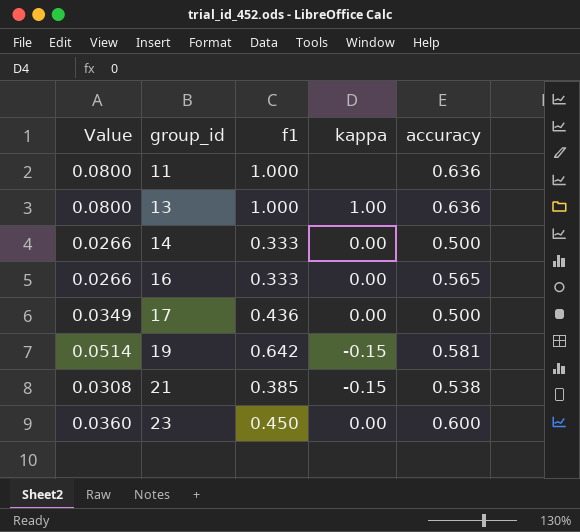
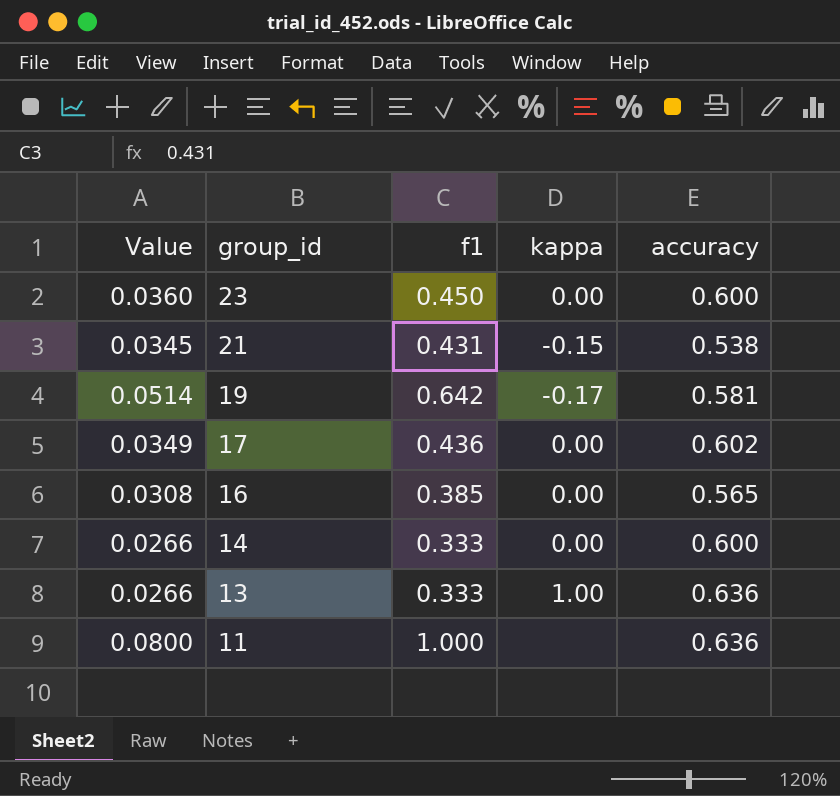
row order: group_id ascending -> group_id descending
21 | Value: 0.0308 -> 0.0345
21 | f1: 0.385 -> 0.431
19 | kappa: -0.15 -> -0.17
17 | accuracy: 0.500 -> 0.602
16 | Value: 0.0266 -> 0.0308
16 | f1: 0.333 -> 0.385
14 | accuracy: 0.500 -> 0.600
13 | Value: 0.0800 -> 0.0266
13 | f1: 1.000 -> 0.333

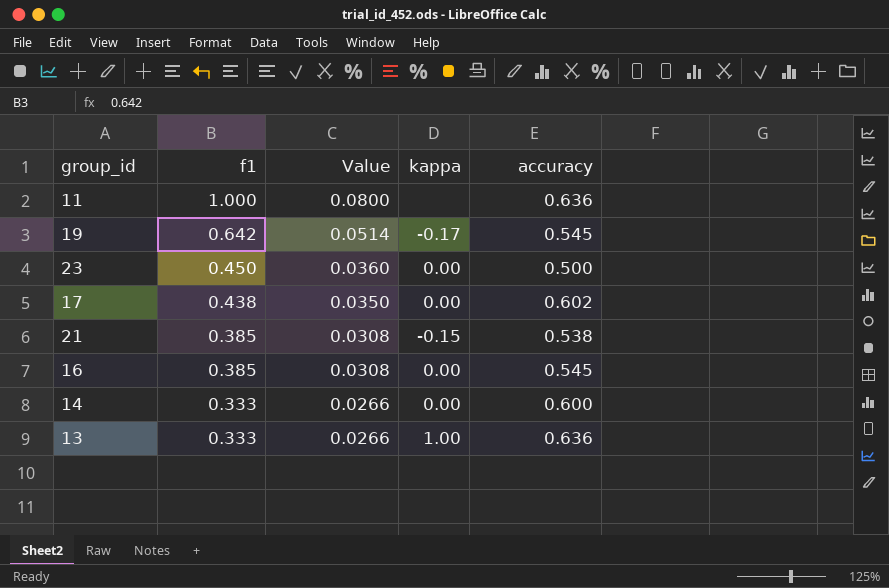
row order: group_id descending -> f1 descending
column Value | position: 1 -> 3
19 | accuracy: 0.581 -> 0.545
23 | accuracy: 0.600 -> 0.500
17 | f1: 0.436 -> 0.438
17 | Value: 0.0349 -> 0.0350
21 | f1: 0.431 -> 0.385
21 | Value: 0.0345 -> 0.0308
16 | accuracy: 0.565 -> 0.545

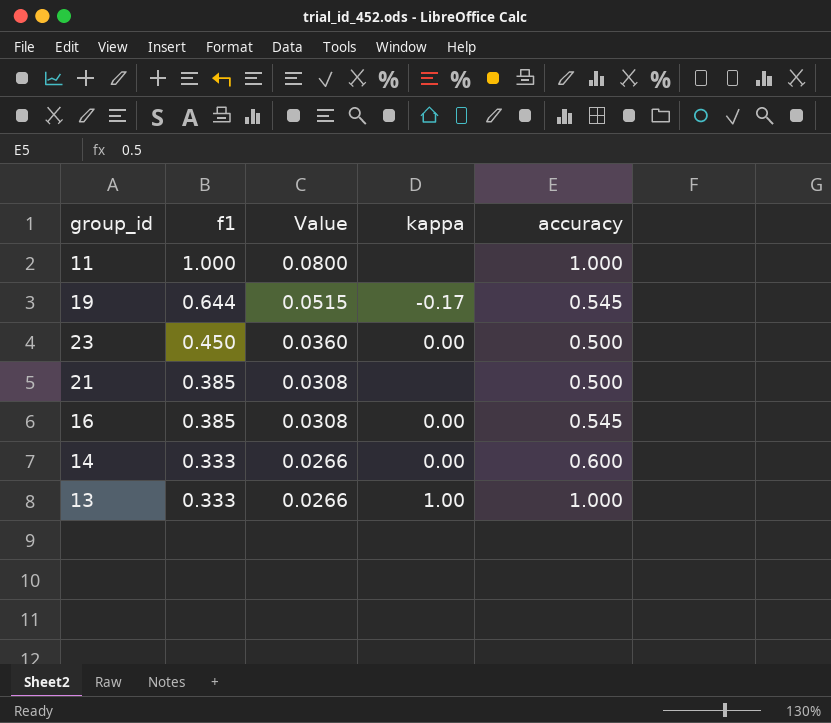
row 17: 0.438 | 0.0350 | 0.00 | 0.602 -> none
11 | accuracy: 0.636 -> 1.000
19 | f1: 0.642 -> 0.644
19 | Value: 0.0514 -> 0.0515
21 | kappa: -0.15 -> none
21 | accuracy: 0.538 -> 0.500
13 | accuracy: 0.636 -> 1.000

